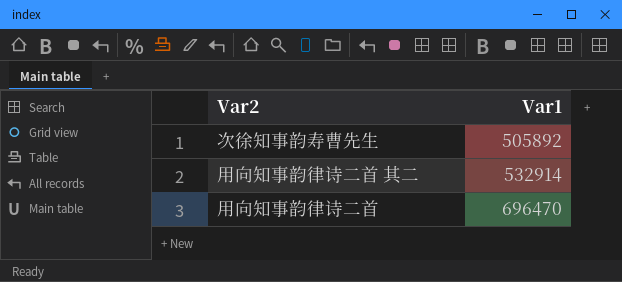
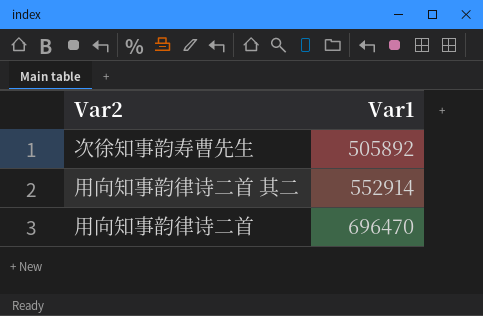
用向知事韵律诗二首 其二 | Var1: 532914 -> 552914

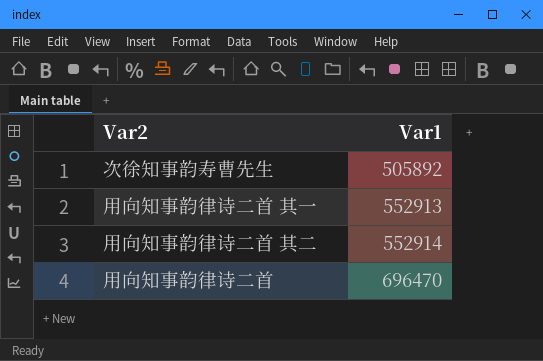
row 用向知事韵律诗二首 其一: none -> 552913

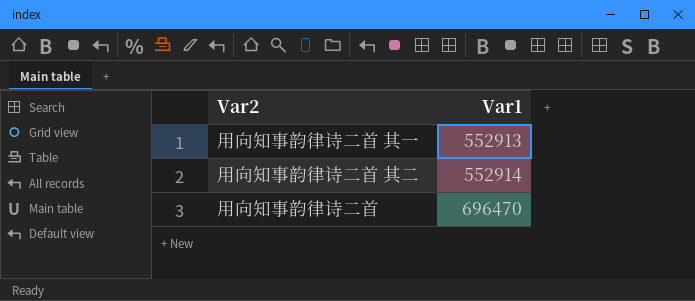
row 次徐知事韵寿曹先生: 505892 -> none

